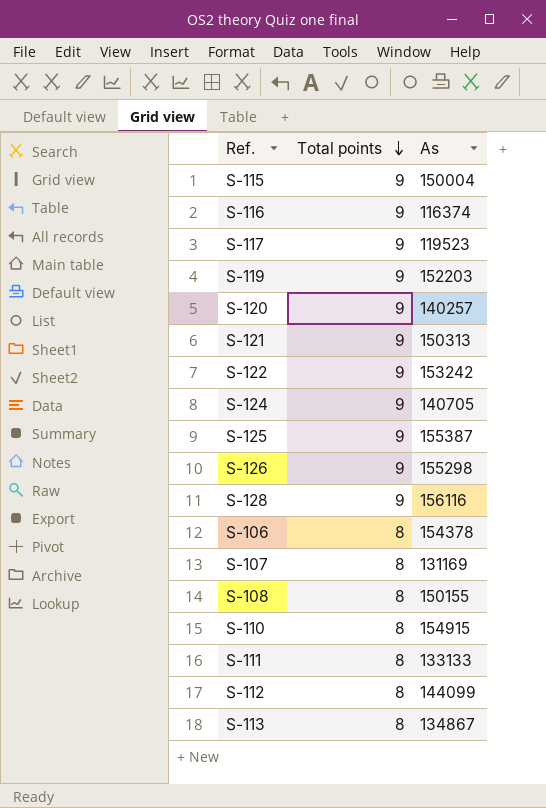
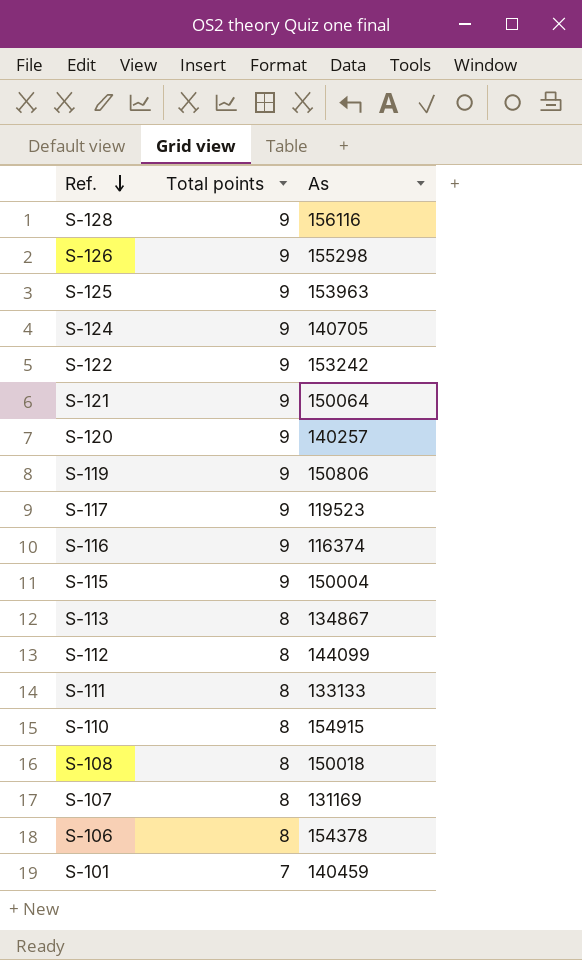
row order: Total points descending -> Ref. descending
S-125 | As: 155387 -> 153963
S-121 | As: 150313 -> 150064
S-119 | As: 152203 -> 150806
S-108 | As: 150155 -> 150018
row S-101: none -> 7 | 140459

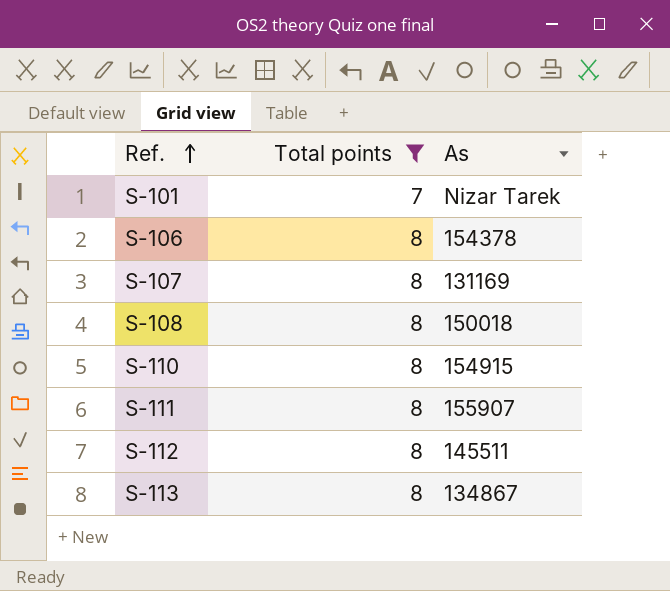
filter: none -> Total points != 9
row order: Ref. descending -> Ref. ascending
S-101 | As: 140459 -> Nizar Tarek
S-111 | As: 133133 -> 155907
S-112 | As: 144099 -> 145511

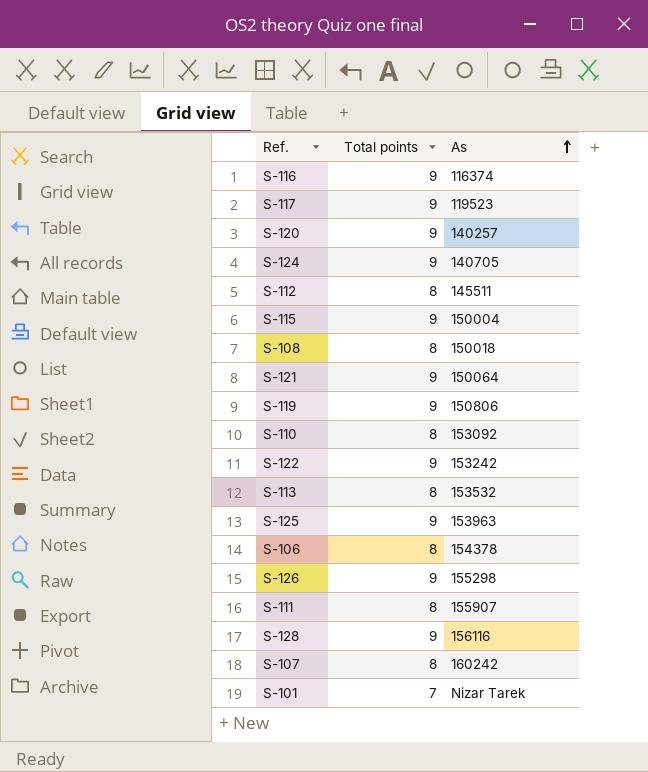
filter: Total points != 9 -> none
row order: Ref. ascending -> As ascending
S-110 | As: 154915 -> 153092
S-113 | As: 134867 -> 153532
S-107 | As: 131169 -> 160242

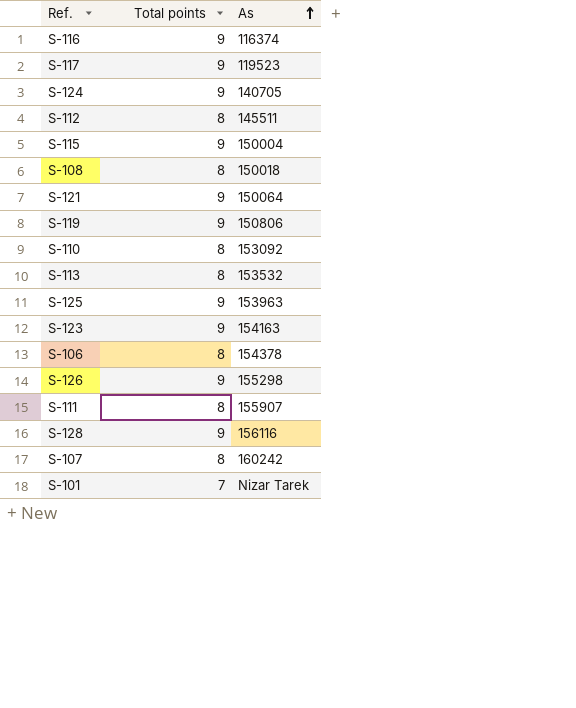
row S-120: 9 | 140257 -> none
row S-122: 9 | 153242 -> none
row S-123: none -> 9 | 154163

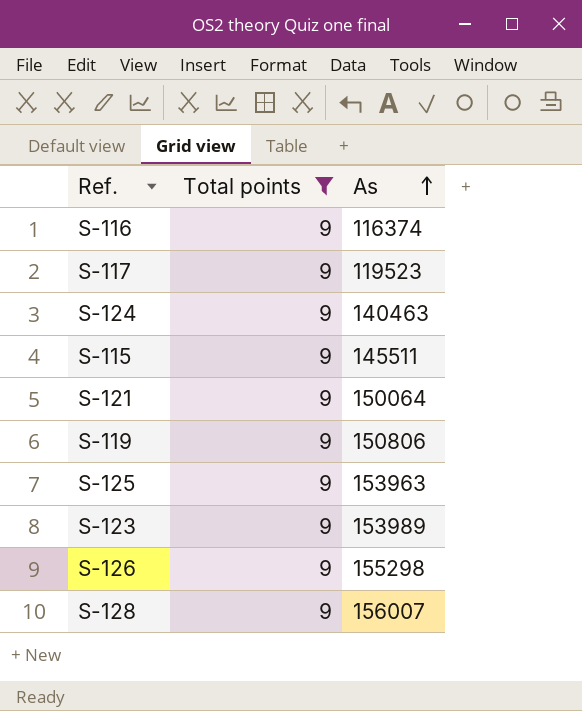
filter: none -> Total points = 9
S-124 | As: 140705 -> 140463
S-115 | As: 150004 -> 145511
S-123 | As: 154163 -> 153989
S-128 | As: 156116 -> 156007

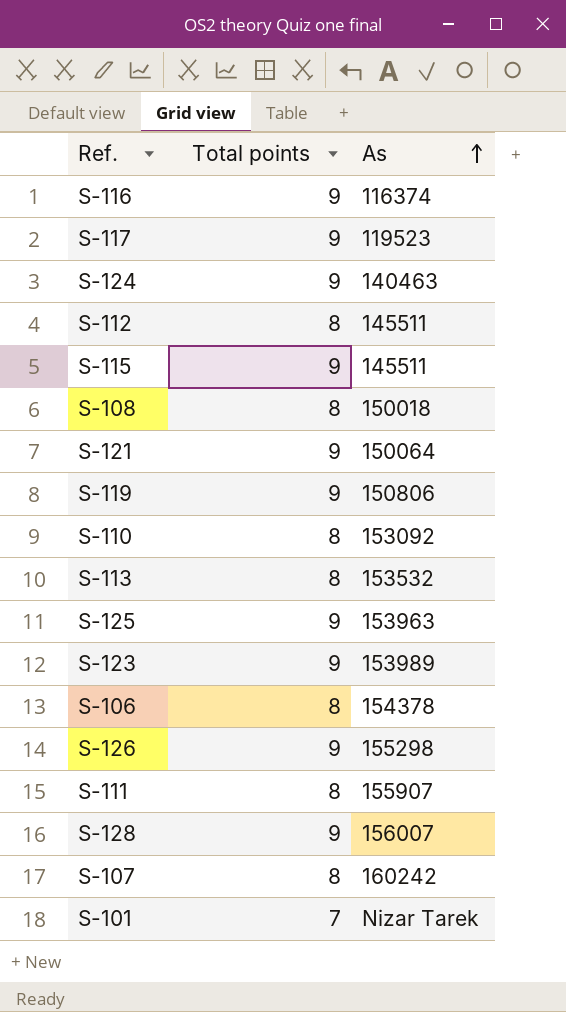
filter: Total points = 9 -> none

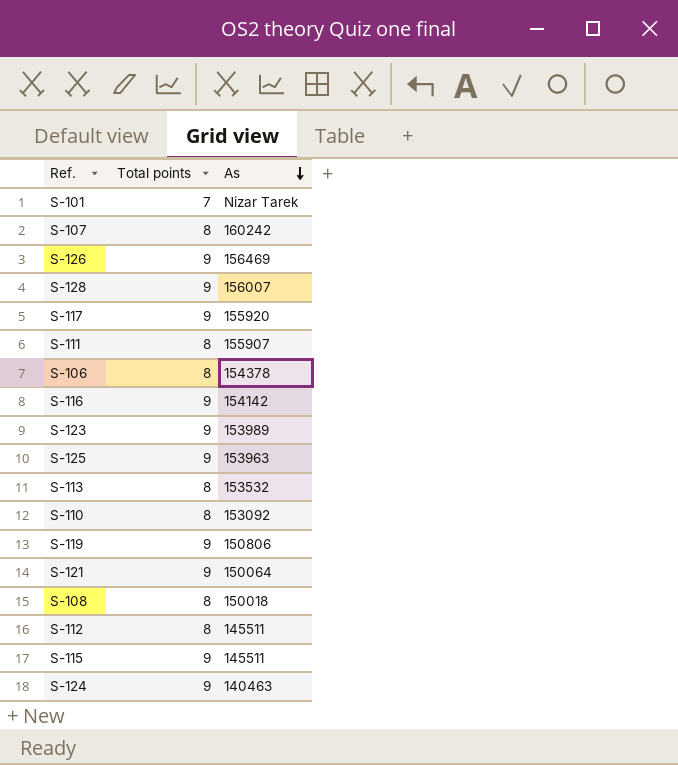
row order: As ascending -> As descending
S-126 | As: 155298 -> 156469
S-117 | As: 119523 -> 155920
S-116 | As: 116374 -> 154142

